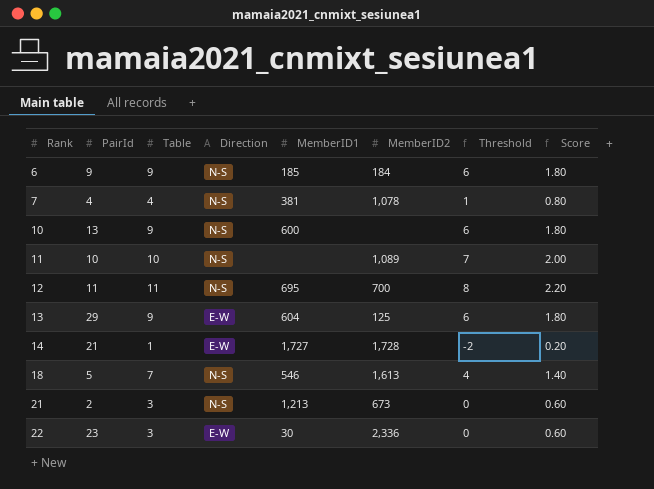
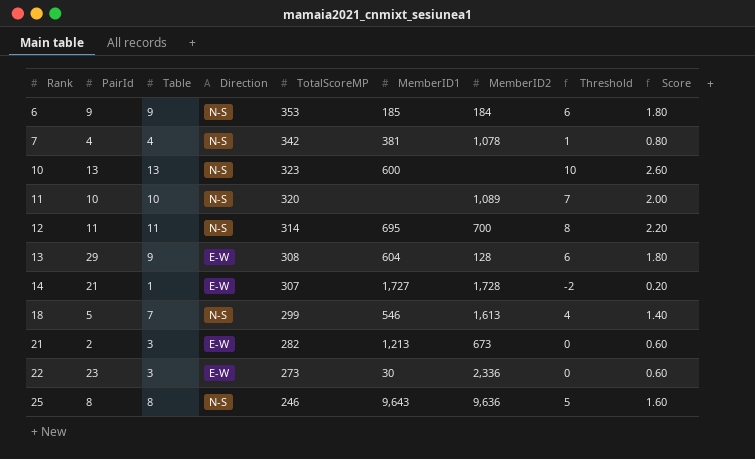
column TotalScoreMP | position: none -> 5
10 | Table: 9 -> 13
10 | Threshold: 6 -> 10
10 | Score: 1.80 -> 2.60
13 | MemberID2: 125 -> 128
21 | Direction: N-S -> E-W
row 25: none -> 8 | 8 | N-S | 246 | 9,643 | 9,636 | 5 | 1.60

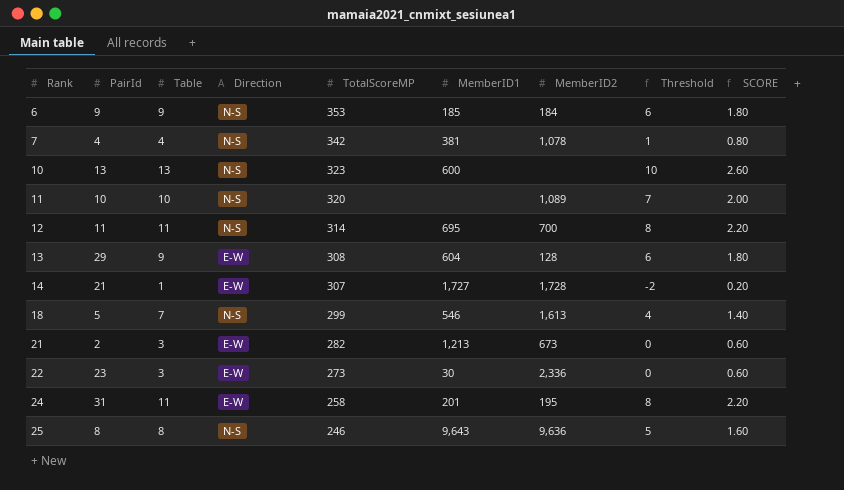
column name: Score -> SCORE
row 24: none -> 31 | 11 | E-W | 258 | 201 | 195 | 8 | 2.20

